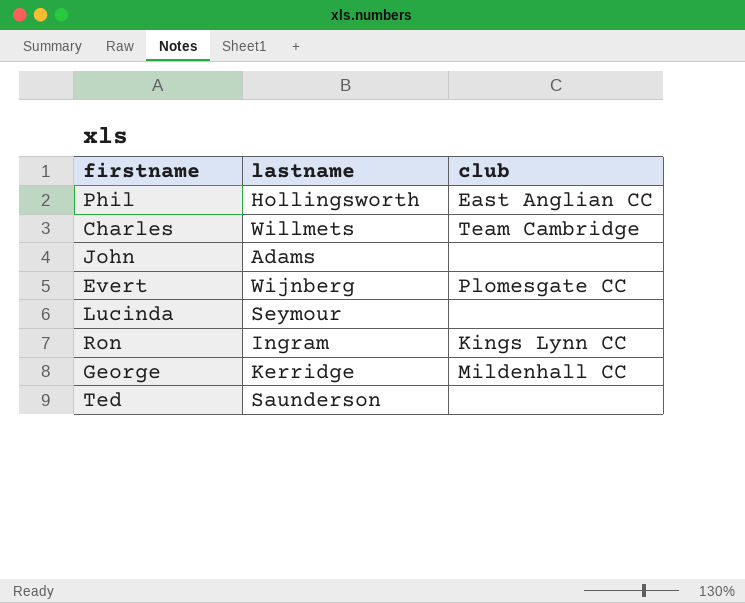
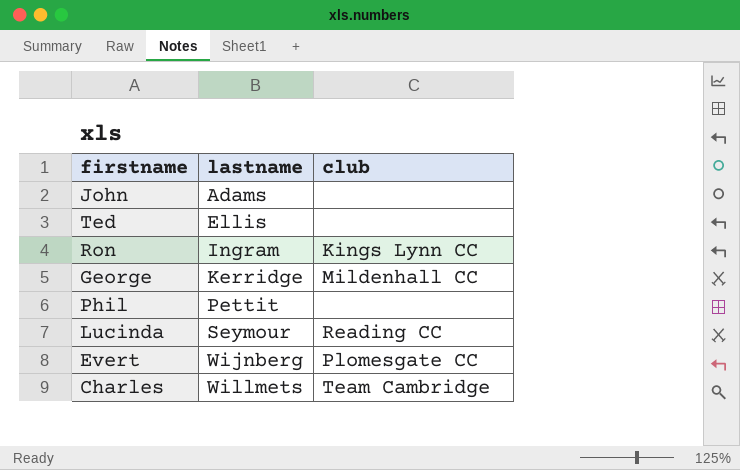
row order: none -> lastname ascending
Ted | lastname: Saunderson -> Ellis
Phil | lastname: Hollingsworth -> Pettit
Phil | club: East Anglian CC -> none
Lucinda | club: none -> Reading CC

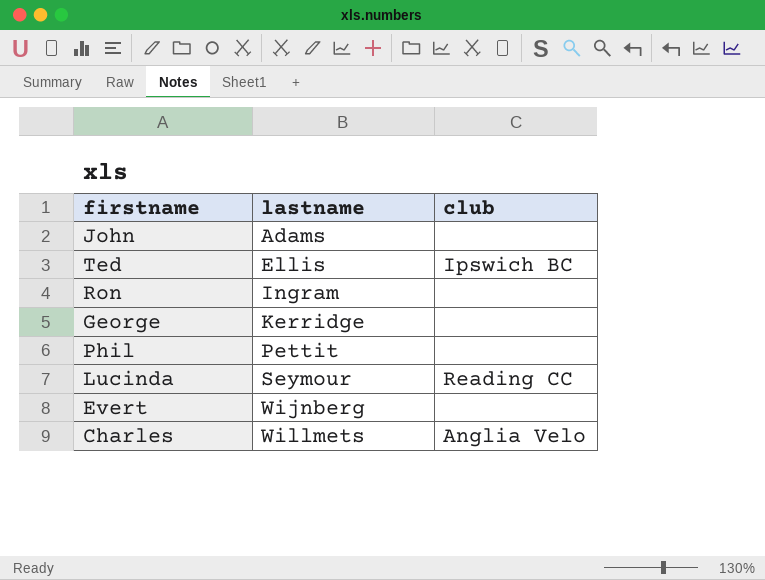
Ted | club: none -> Ipswich BC
Ron | club: Kings Lynn CC -> none
George | club: Mildenhall CC -> none
Evert | club: Plomesgate CC -> none
Charles | club: Team Cambridge -> Anglia Velo

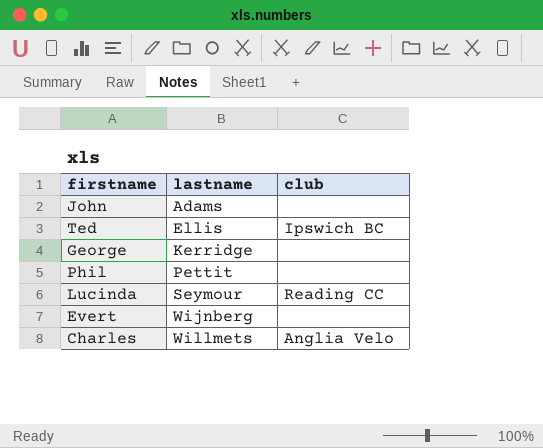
row Ron: Ingram | none -> none

